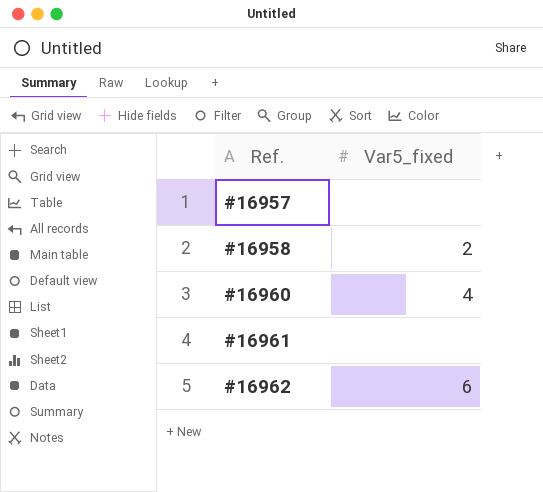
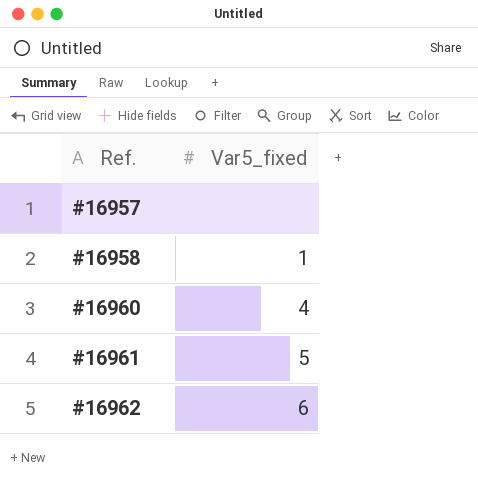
#16958 | Var5_fixed: 2 -> 1
#16961 | Var5_fixed: none -> 5

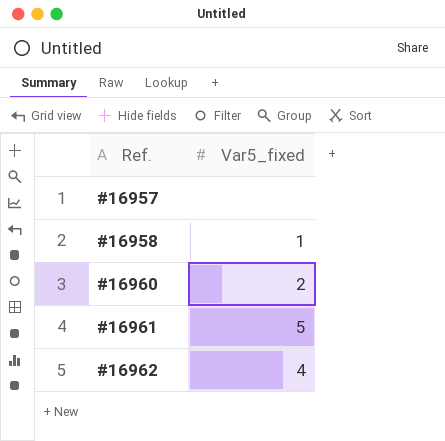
#16960 | Var5_fixed: 4 -> 2
#16962 | Var5_fixed: 6 -> 4

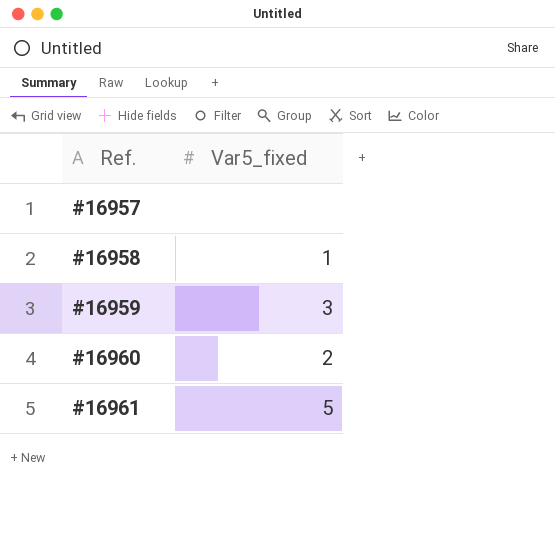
row #16962: 4 -> none
row #16959: none -> 3

